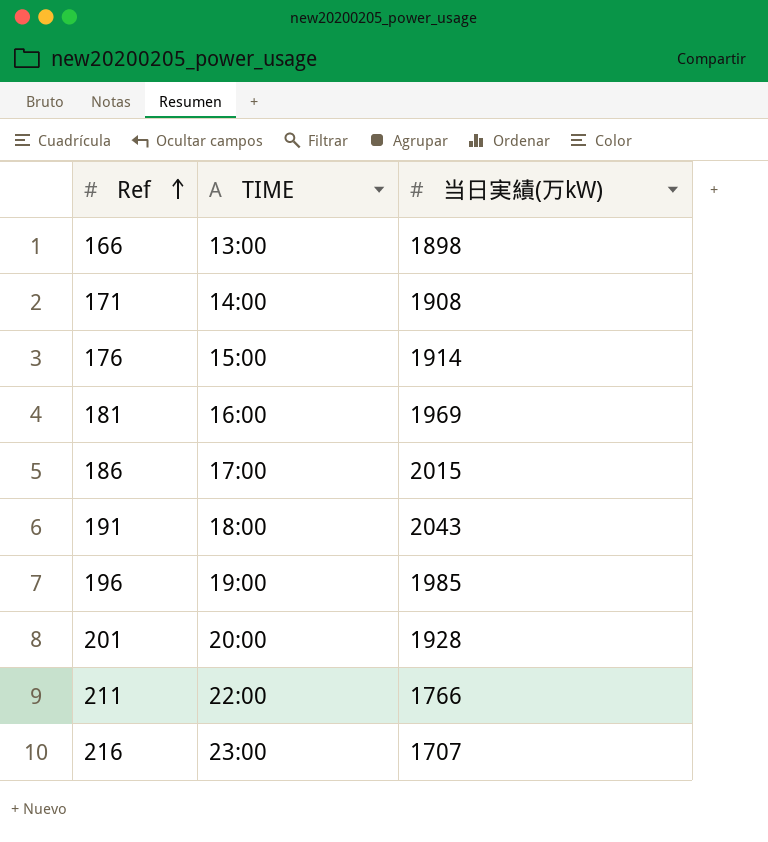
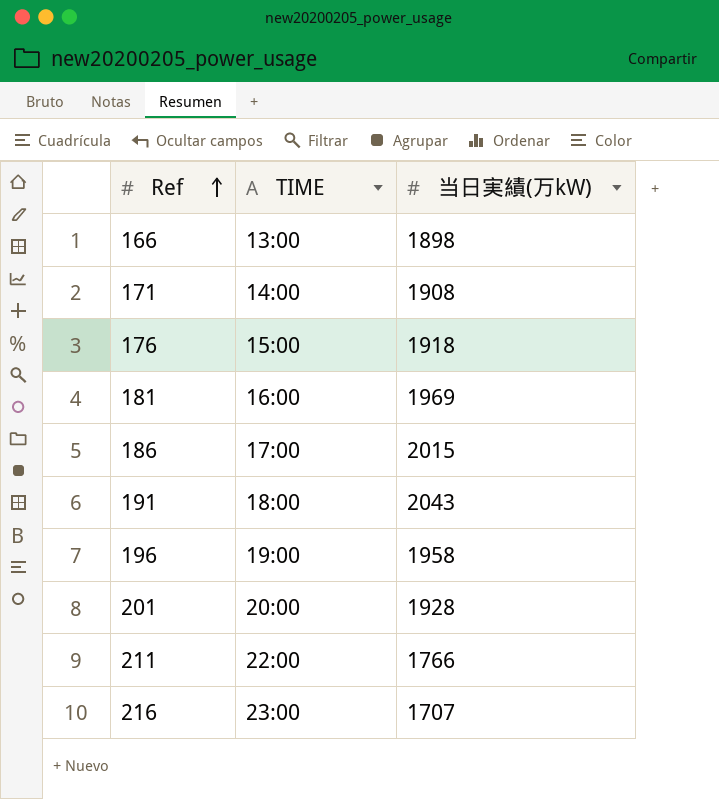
176 | 当日実績(万kW): 1914 -> 1918
196 | 当日実績(万kW): 1985 -> 1958

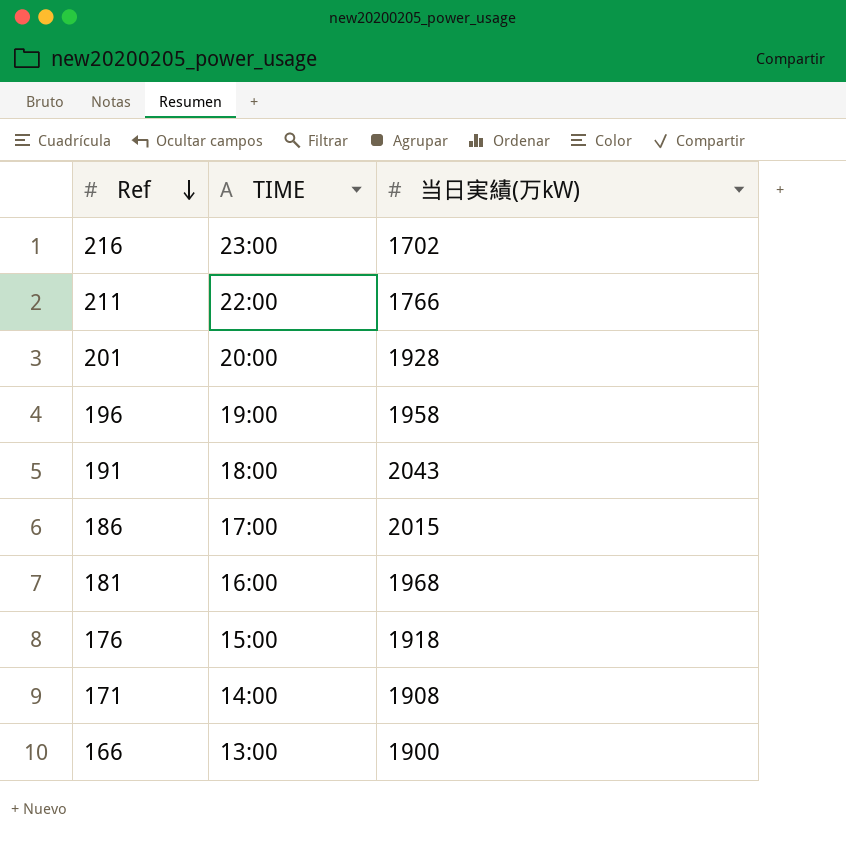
row order: Ref ascending -> Ref descending
216 | 当日実績(万kW): 1707 -> 1702
181 | 当日実績(万kW): 1969 -> 1968
166 | 当日実績(万kW): 1898 -> 1900

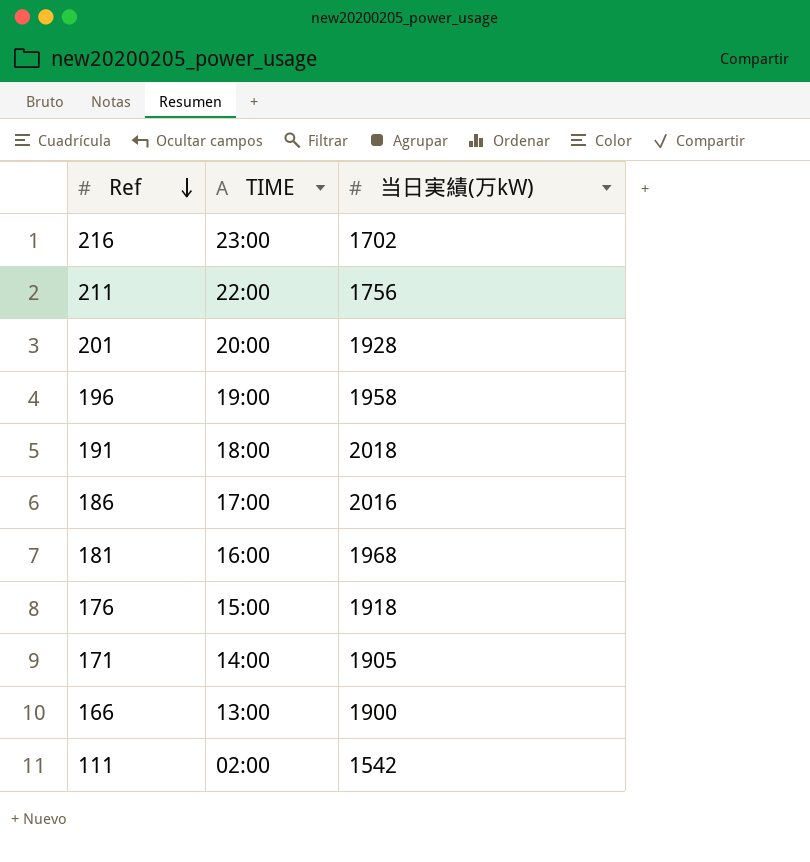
211 | 当日実績(万kW): 1766 -> 1756
191 | 当日実績(万kW): 2043 -> 2018
186 | 当日実績(万kW): 2015 -> 2016
171 | 当日実績(万kW): 1908 -> 1905
row 111: none -> 02:00 | 1542

